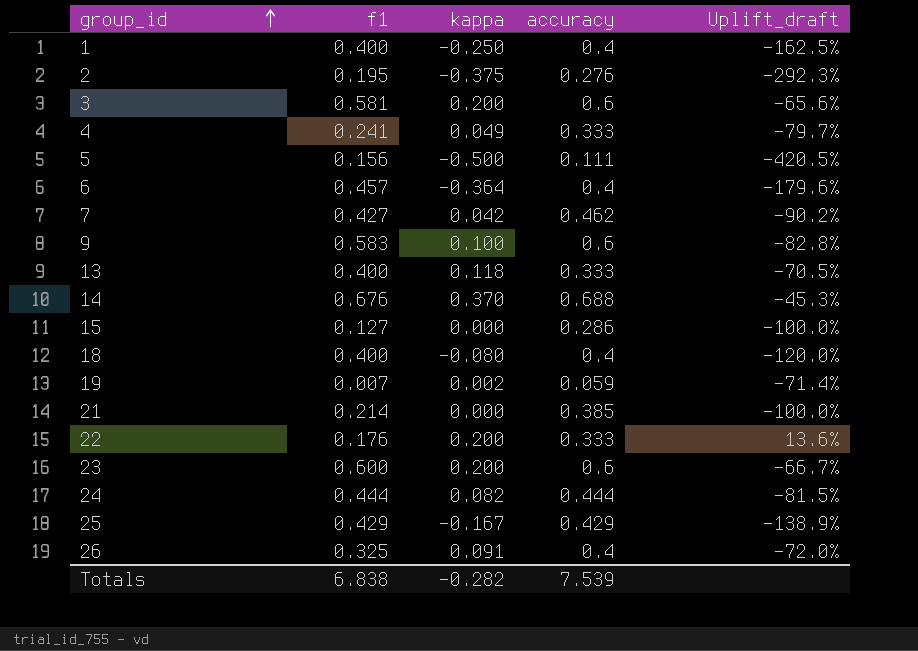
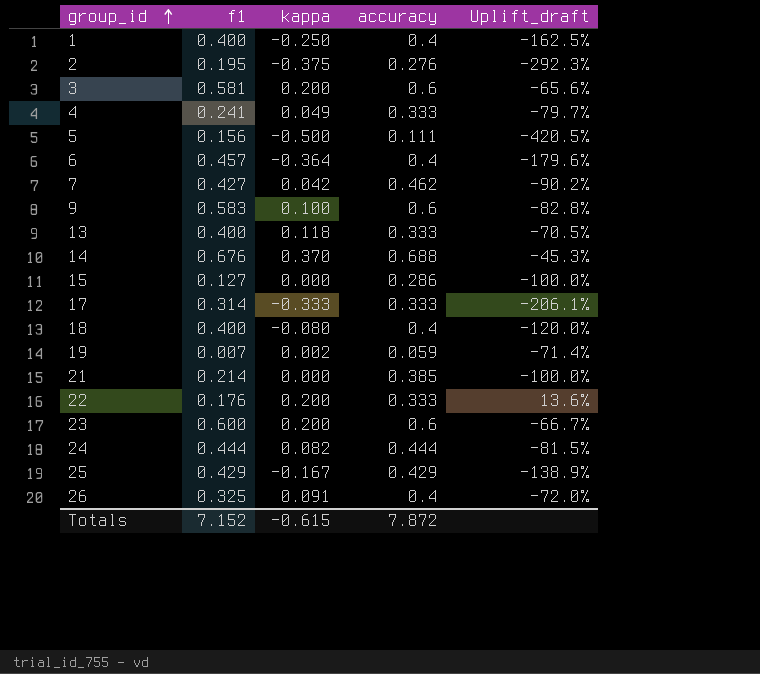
row 17: none -> 0.314 | -0.333 | 0.333 | -206.1%
Totals | f1: 6.838 -> 7.152
Totals | kappa: -0.282 -> -0.615
Totals | accuracy: 7.539 -> 7.872

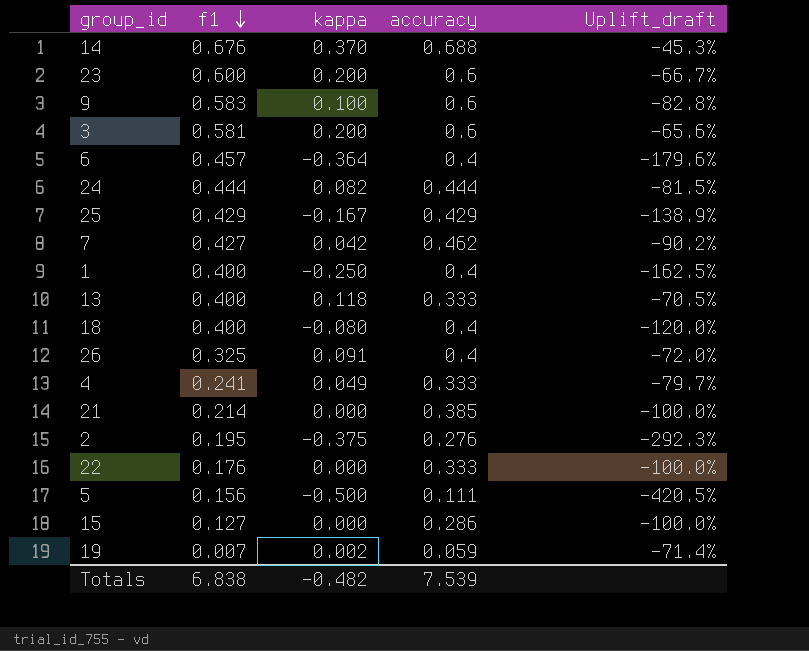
row order: group_id ascending -> f1 descending
row 17: 0.314 | -0.333 | 0.333 | -206.1% -> none
22 | kappa: 0.200 -> 0.000
22 | Uplift_draft: 13.6% -> -100.0%
Totals | f1: 7.152 -> 6.838
Totals | kappa: -0.615 -> -0.482
Totals | accuracy: 7.872 -> 7.539

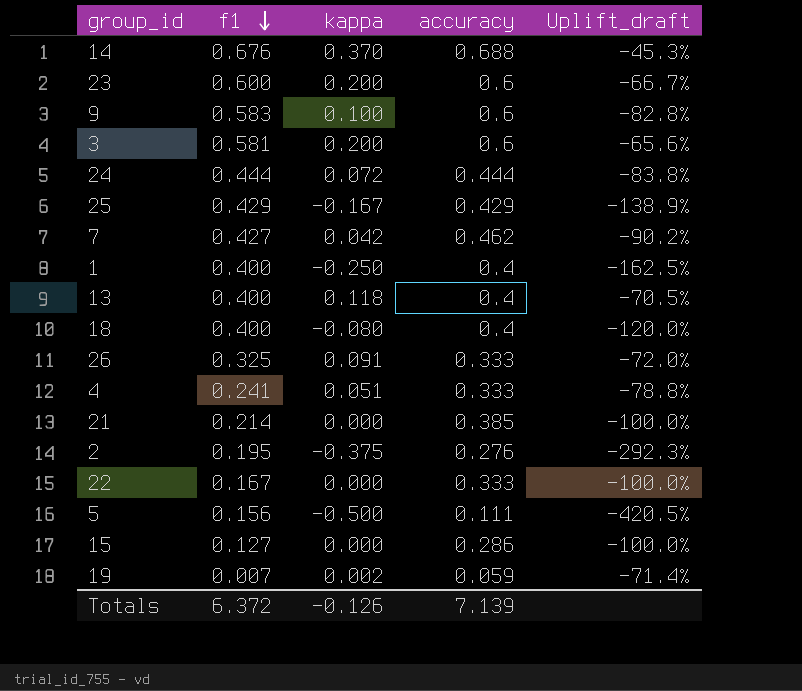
row 6: 0.457 | -0.364 | 0.4 | -179.6% -> none
24 | kappa: 0.082 -> 0.072
24 | Uplift_draft: -81.5% -> -83.8%
13 | accuracy: 0.333 -> 0.4
26 | accuracy: 0.4 -> 0.333
4 | kappa: 0.049 -> 0.051
4 | Uplift_draft: -79.7% -> -78.8%
22 | f1: 0.176 -> 0.167
Totals | f1: 6.838 -> 6.372
Totals | kappa: -0.482 -> -0.126
Totals | accuracy: 7.539 -> 7.139

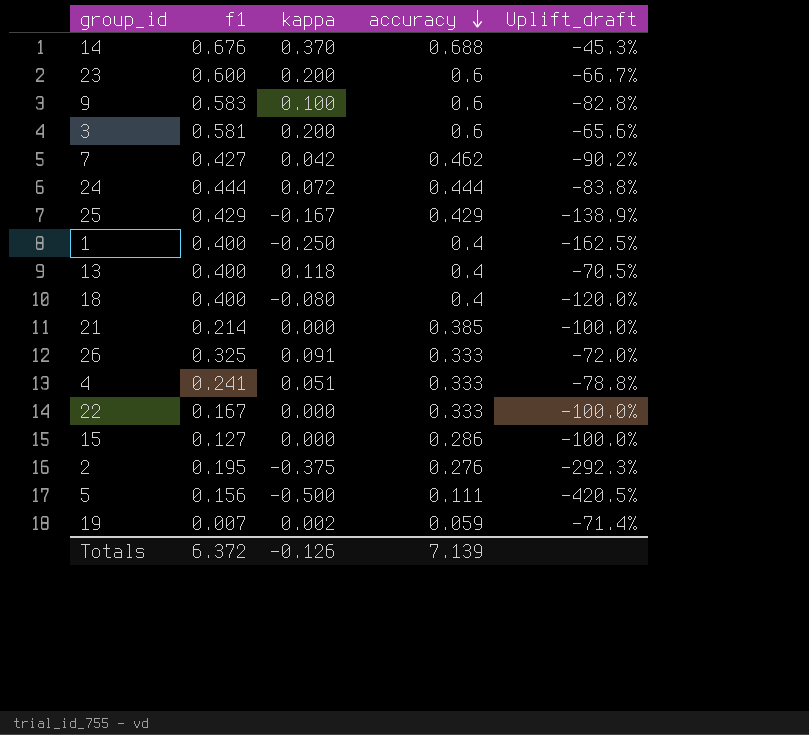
row order: f1 descending -> accuracy descending

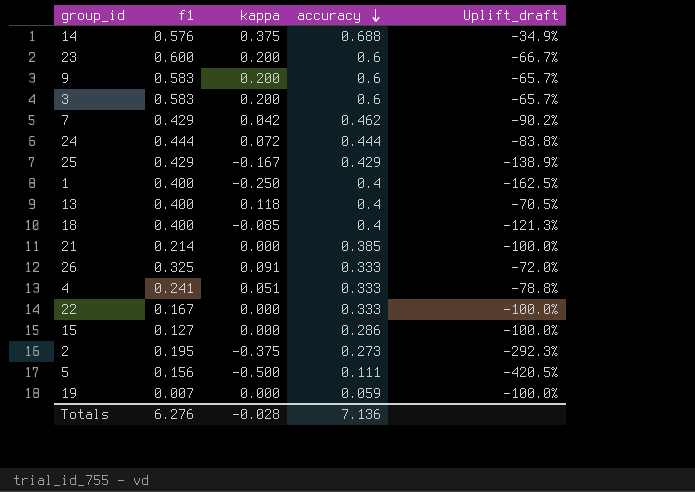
14 | f1: 0.676 -> 0.576
14 | kappa: 0.370 -> 0.375
14 | Uplift_draft: -45.3% -> -34.9%
9 | kappa: 0.100 -> 0.200
9 | Uplift_draft: -82.8% -> -65.7%
3 | f1: 0.581 -> 0.583
3 | Uplift_draft: -65.6% -> -65.7%
7 | f1: 0.427 -> 0.429
18 | kappa: -0.080 -> -0.085
18 | Uplift_draft: -120.0% -> -121.3%
2 | accuracy: 0.276 -> 0.273
19 | kappa: 0.002 -> 0.000
19 | Uplift_draft: -71.4% -> -100.0%
Totals | f1: 6.372 -> 6.276
Totals | kappa: -0.126 -> -0.028
Totals | accuracy: 7.139 -> 7.136

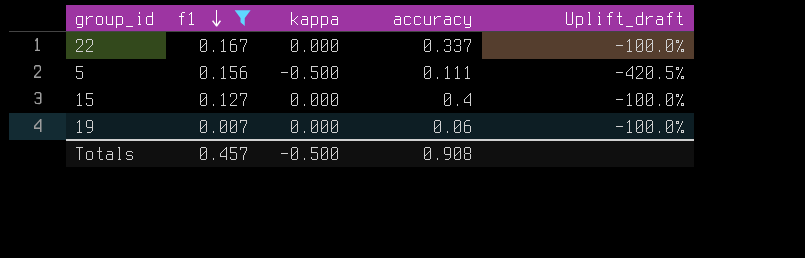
filter: none -> f1 <= 0.167
row order: accuracy descending -> f1 descending
22 | accuracy: 0.333 -> 0.337
15 | accuracy: 0.286 -> 0.4
19 | accuracy: 0.059 -> 0.06
Totals | f1: 6.276 -> 0.457
Totals | kappa: -0.028 -> -0.500
Totals | accuracy: 7.136 -> 0.908

